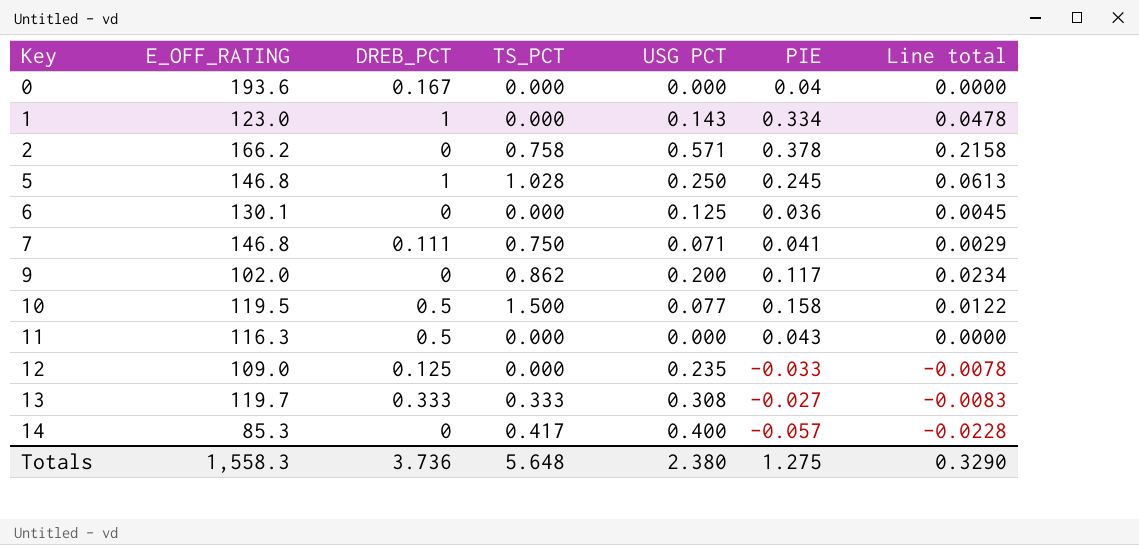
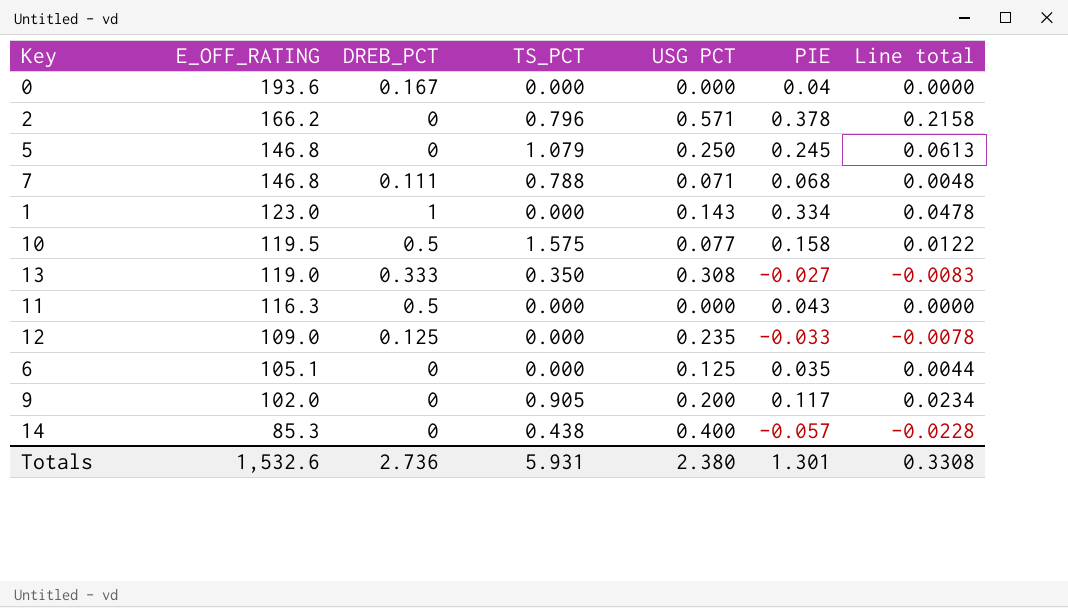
row order: Key ascending -> E_OFF_RATING descending
2 | TS_PCT: 0.758 -> 0.796
5 | DREB_PCT: 1 -> 0
5 | TS_PCT: 1.028 -> 1.079
7 | TS_PCT: 0.750 -> 0.788
7 | PIE: 0.041 -> 0.068
7 | Line total: 0.0029 -> 0.0048
10 | TS_PCT: 1.500 -> 1.575
13 | E_OFF_RATING: 119.7 -> 119.0
13 | TS_PCT: 0.333 -> 0.350
6 | E_OFF_RATING: 130.1 -> 105.1
6 | PIE: 0.036 -> 0.035
6 | Line total: 0.0045 -> 0.0044
9 | TS_PCT: 0.862 -> 0.905
14 | TS_PCT: 0.417 -> 0.438
Totals | E_OFF_RATING: 1,558.3 -> 1,532.6
Totals | DREB_PCT: 3.736 -> 2.736
Totals | TS_PCT: 5.648 -> 5.931
Totals | PIE: 1.275 -> 1.301
Totals | Line total: 0.3290 -> 0.3308

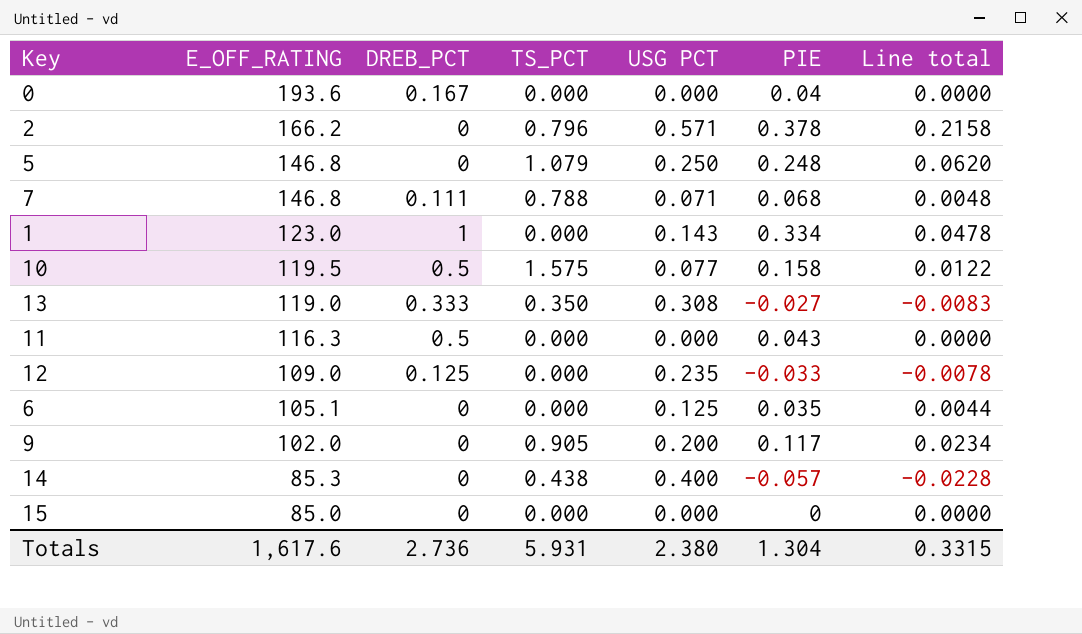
5 | PIE: 0.245 -> 0.248
5 | Line total: 0.0613 -> 0.0620
row 15: none -> 85.0 | 0 | 0.000 | 0.000 | 0 | 0.0000
Totals | E_OFF_RATING: 1,532.6 -> 1,617.6
Totals | PIE: 1.301 -> 1.304
Totals | Line total: 0.3308 -> 0.3315

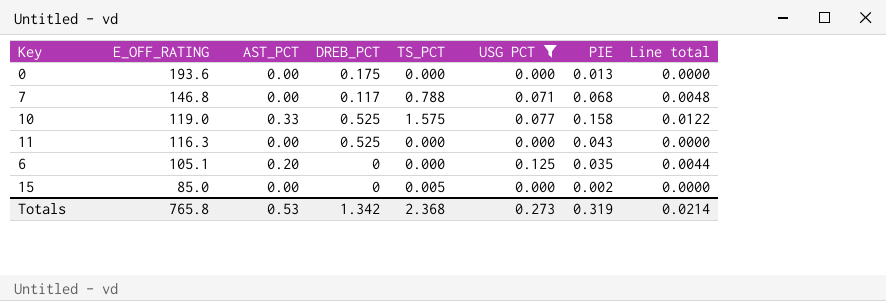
filter: none -> USG PCT <= 0.125
column AST_PCT | position: none -> 3
0 | DREB_PCT: 0.167 -> 0.175
0 | PIE: 0.04 -> 0.013
7 | DREB_PCT: 0.111 -> 0.117
10 | E_OFF_RATING: 119.5 -> 119.0
10 | DREB_PCT: 0.5 -> 0.525
11 | DREB_PCT: 0.5 -> 0.525
15 | TS_PCT: 0.000 -> 0.005
15 | PIE: 0 -> 0.002
Totals | E_OFF_RATING: 1,617.6 -> 765.8
Totals | DREB_PCT: 2.736 -> 1.342
Totals | TS_PCT: 5.931 -> 2.368
Totals | USG PCT: 2.380 -> 0.273
Totals | PIE: 1.304 -> 0.319
Totals | Line total: 0.3315 -> 0.0214

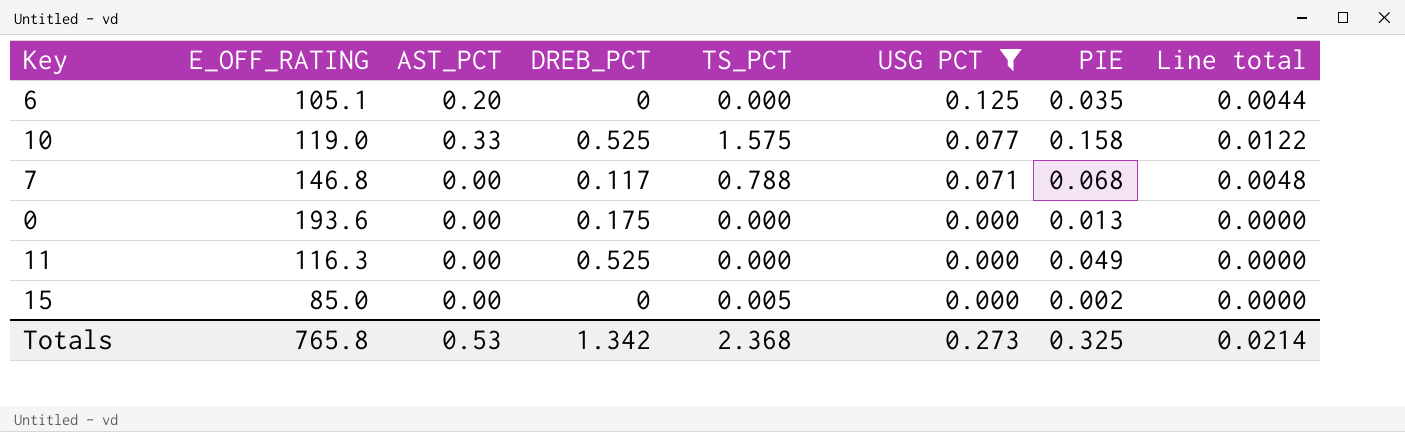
row order: E_OFF_RATING descending -> USG PCT descending
11 | PIE: 0.043 -> 0.049
Totals | PIE: 0.319 -> 0.325

